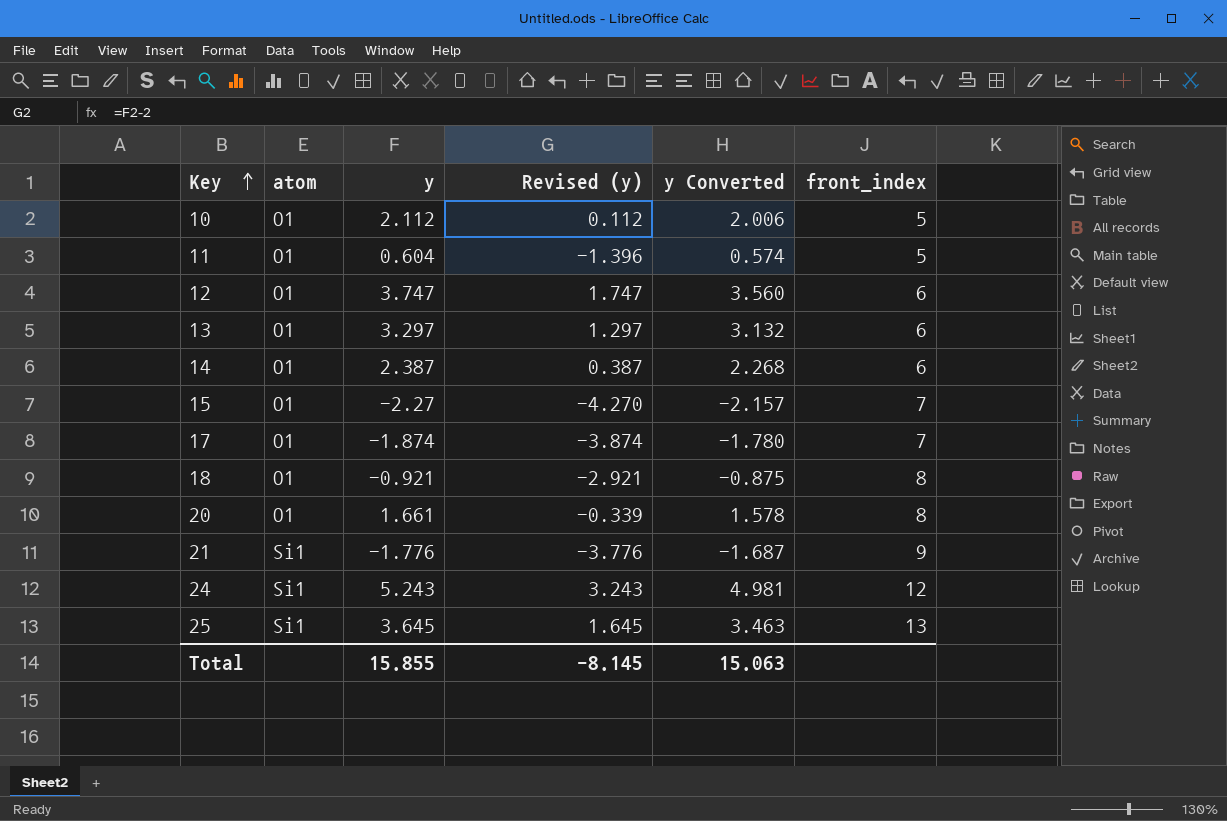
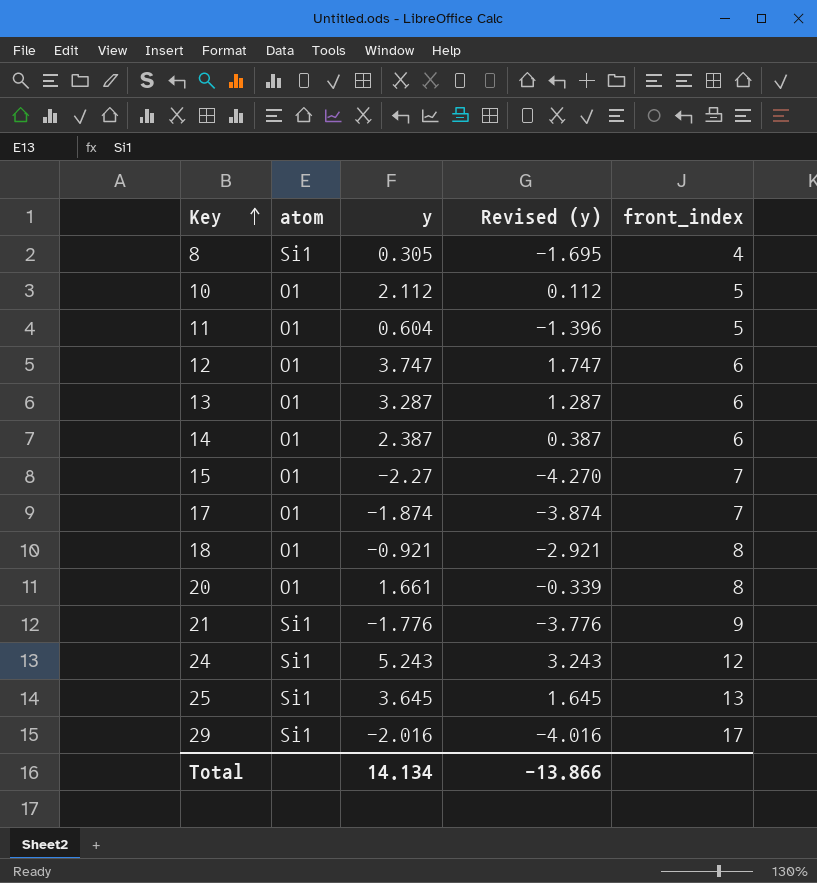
column y Converted | formula: [y] * 0.95 -> none
row 8: none -> Si1 | 0.305 | -1.695 | 4
13 | y: 3.297 -> 3.287
13 | Revised (y): 1.297 -> 1.287
row 29: none -> Si1 | -2.016 | -4.016 | 17
Total | y: 15.855 -> 14.134
Total | Revised (y): -8.145 -> -13.866

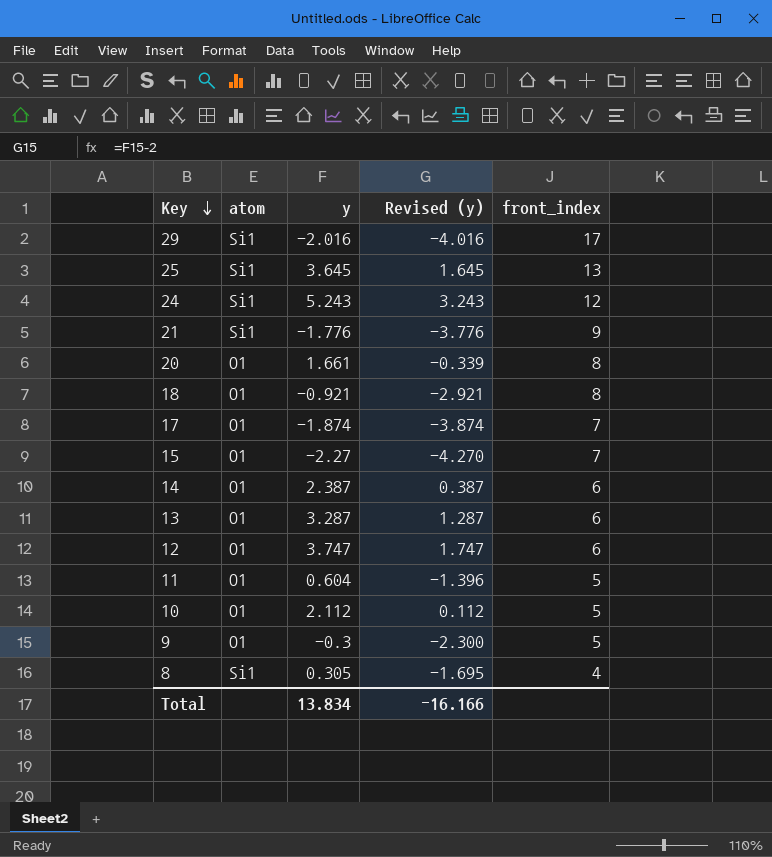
row order: Key ascending -> Key descending
row 9: none -> O1 | -0.3 | -2.300 | 5
Total | y: 14.134 -> 13.834
Total | Revised (y): -13.866 -> -16.166

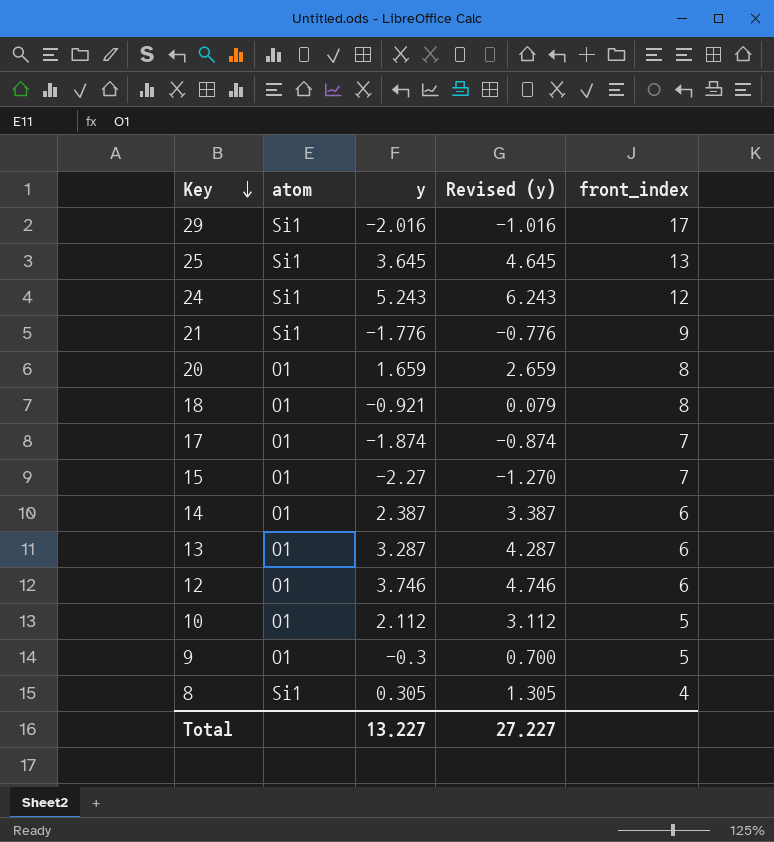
column Revised (y) | formula: [y] - 2 -> [y] + 1
row 11: O1 | 0.604 | -1.396 | 5 -> none
20 | y: 1.661 -> 1.659
12 | y: 3.747 -> 3.746
Total | y: 13.834 -> 13.227
Total | Revised (y): -16.166 -> 27.227

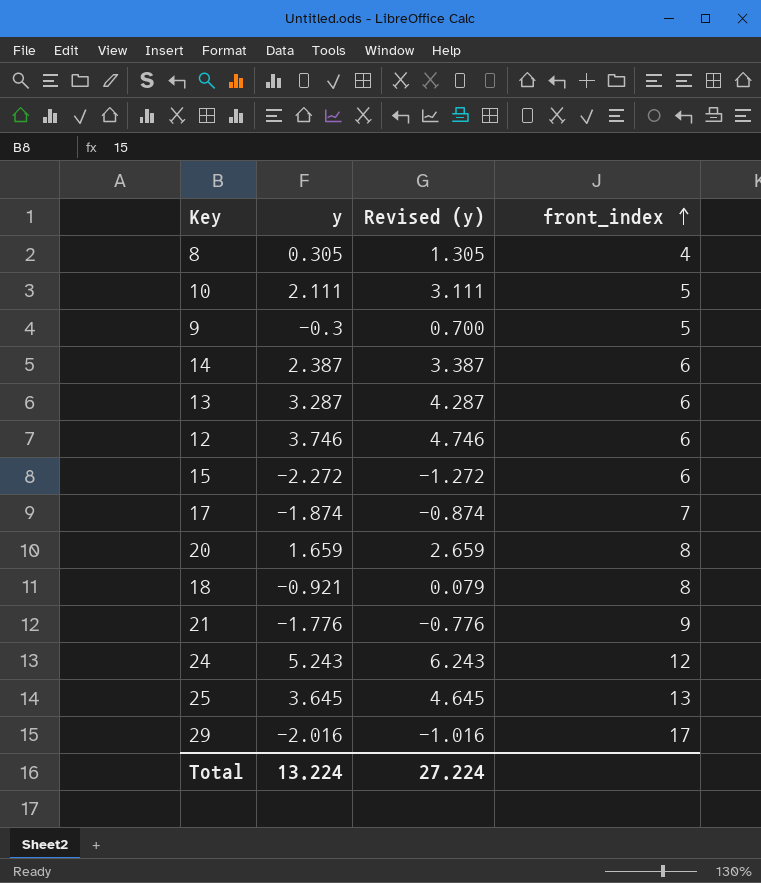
row order: Key descending -> front_index ascending
column atom | position: 2 -> none
10 | y: 2.112 -> 2.111
10 | Revised (y): 3.112 -> 3.111
15 | y: -2.27 -> -2.272
15 | Revised (y): -1.270 -> -1.272
15 | front_index: 7 -> 6
Total | y: 13.227 -> 13.224
Total | Revised (y): 27.227 -> 27.224

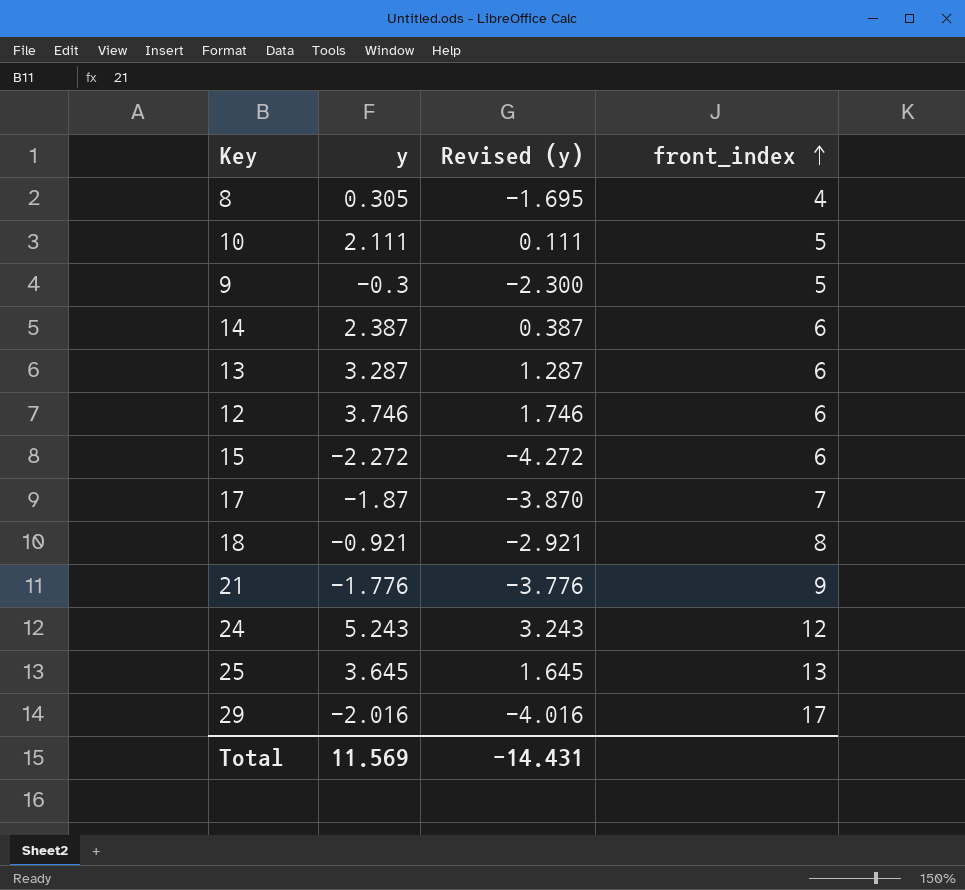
column Revised (y) | formula: [y] + 1 -> [y] - 2
row 20: 1.659 | 2.659 | 8 -> none
17 | y: -1.874 -> -1.87
Total | y: 13.224 -> 11.569
Total | Revised (y): 27.224 -> -14.431

